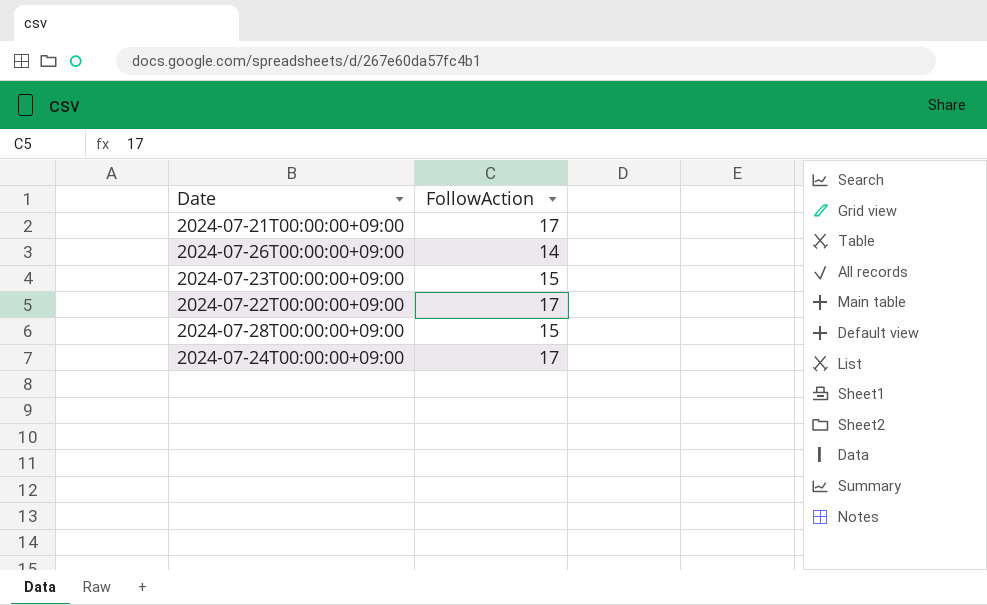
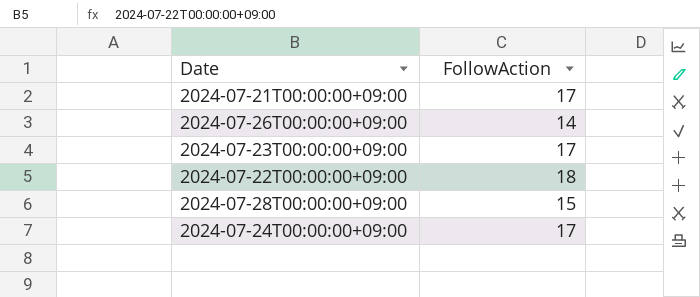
2024-07-23T00:00:00+09:00 | FollowAction: 15 -> 17
2024-07-22T00:00:00+09:00 | FollowAction: 17 -> 18

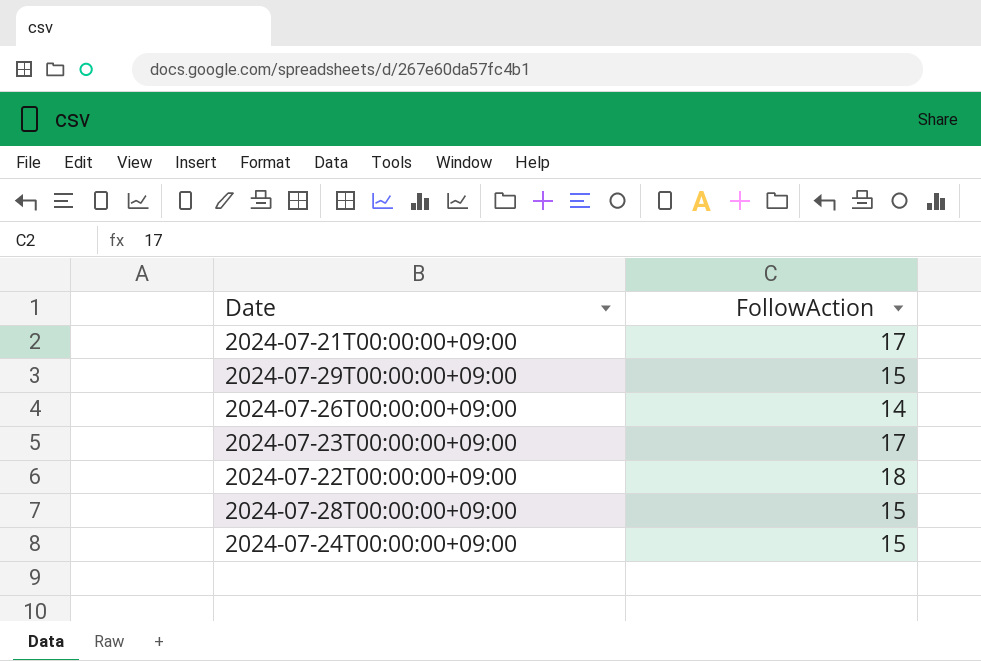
row 2024-07-29T00:00:00+09:00: none -> 15
2024-07-24T00:00:00+09:00 | FollowAction: 17 -> 15

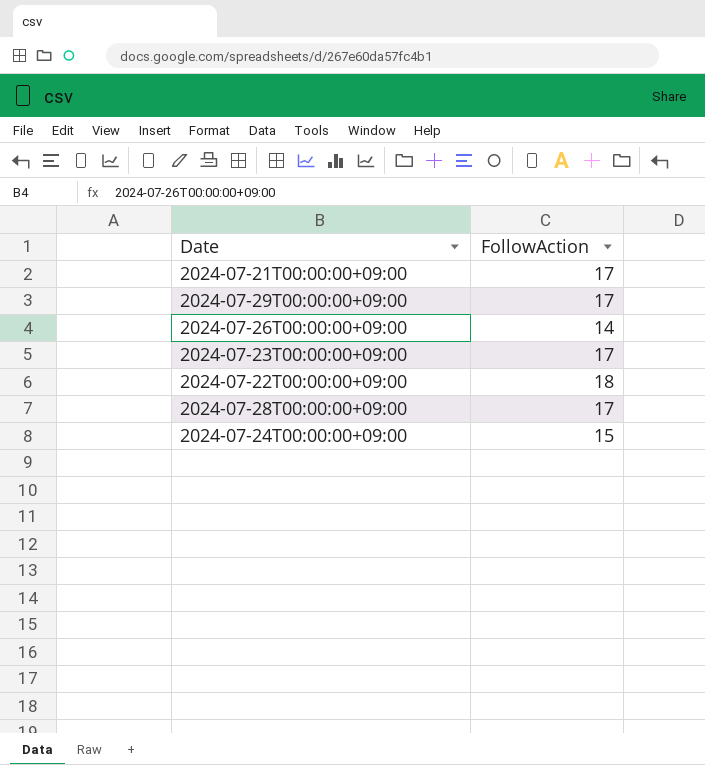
2024-07-29T00:00:00+09:00 | FollowAction: 15 -> 17
2024-07-28T00:00:00+09:00 | FollowAction: 15 -> 17

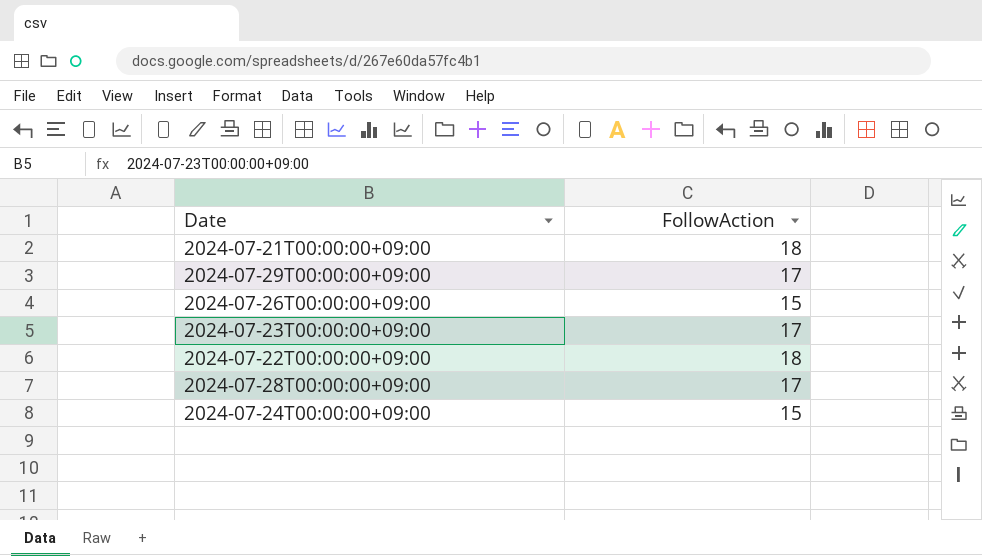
2024-07-21T00:00:00+09:00 | FollowAction: 17 -> 18
2024-07-26T00:00:00+09:00 | FollowAction: 14 -> 15

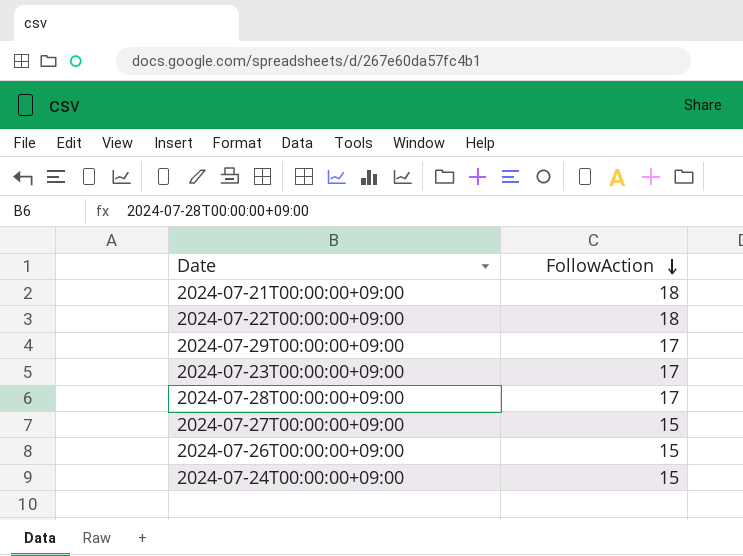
row order: none -> FollowAction descending
row 2024-07-27T00:00:00+09:00: none -> 15

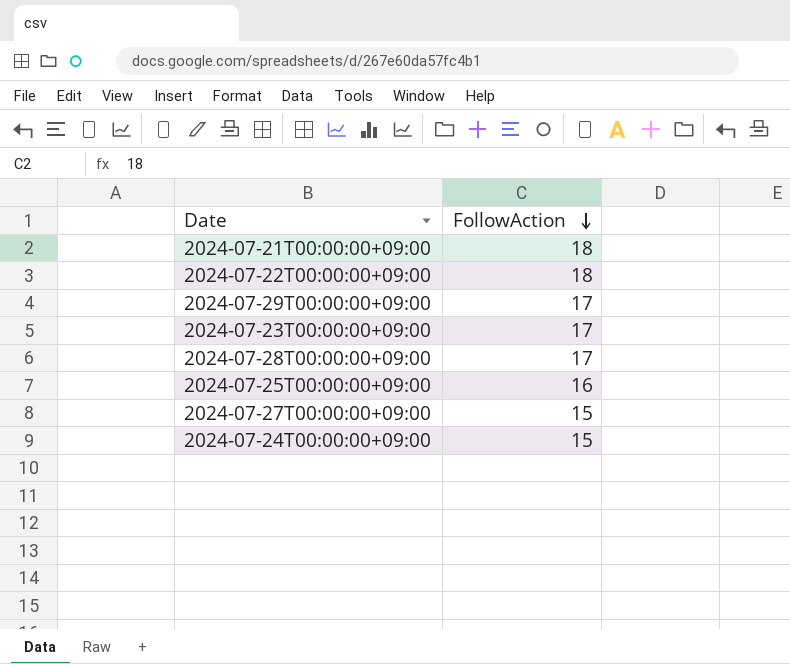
row 2024-07-26T00:00:00+09:00: 15 -> none
row 2024-07-25T00:00:00+09:00: none -> 16

